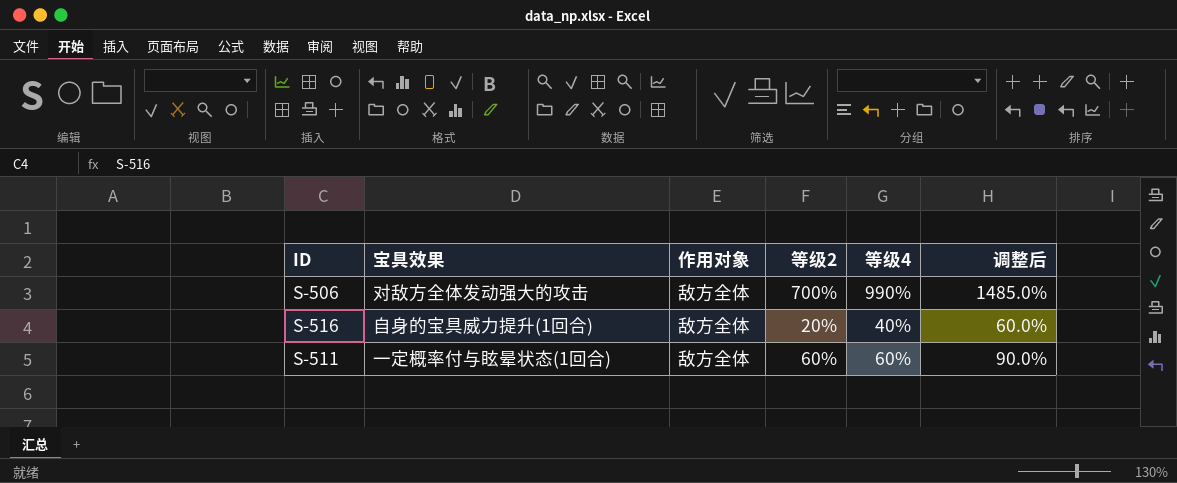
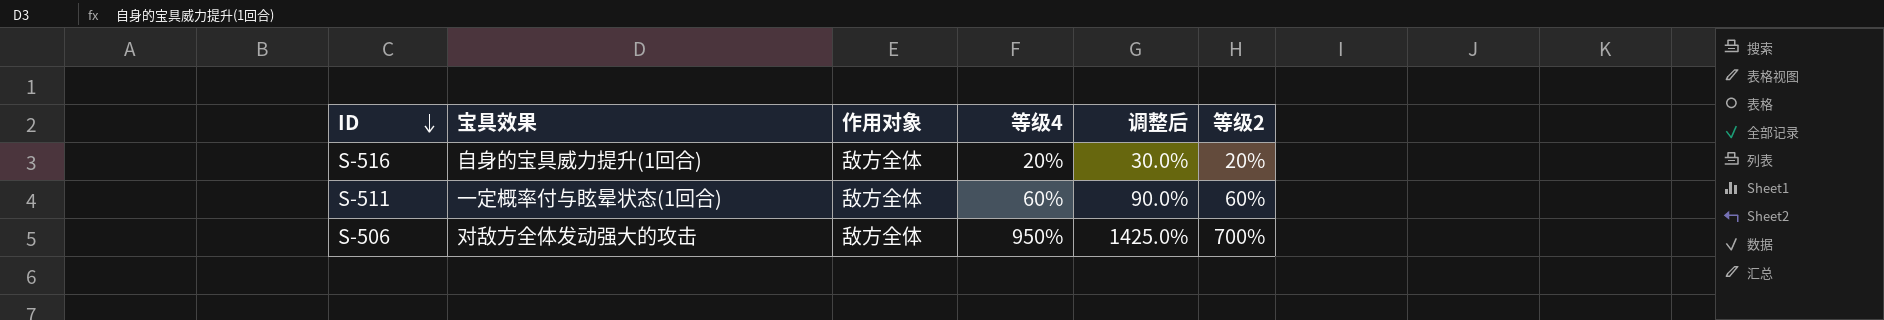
row order: none -> ID descending
column 等级2 | position: 4 -> 6
S-516 | 等级4: 40% -> 20%
S-516 | 调整后: 60.0% -> 30.0%
S-506 | 等级4: 990% -> 950%
S-506 | 调整后: 1485.0% -> 1425.0%

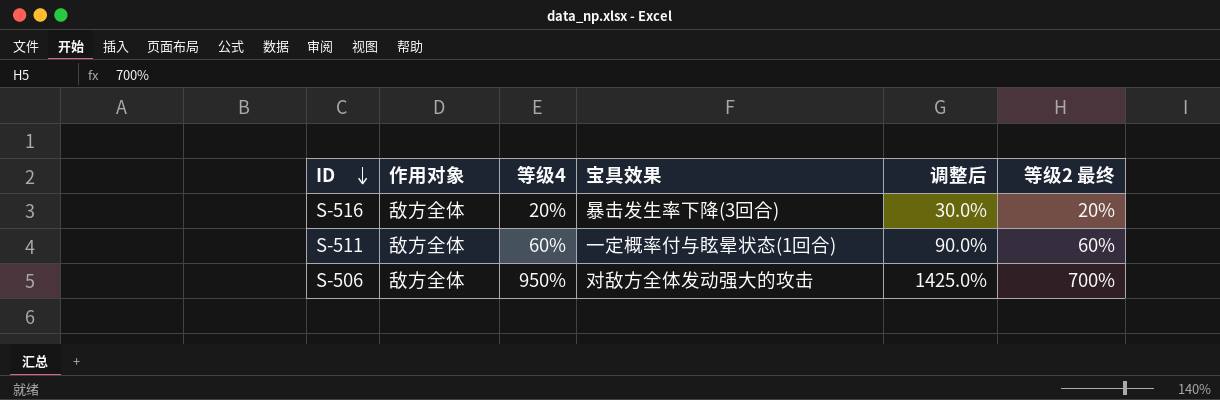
column 宝具效果 | position: 2 -> 4
column name: 等级2 -> 等级2 最终
S-516 | 宝具效果: 自身的宝具威力提升(1回合) -> 暴击发生率下降(3回合)

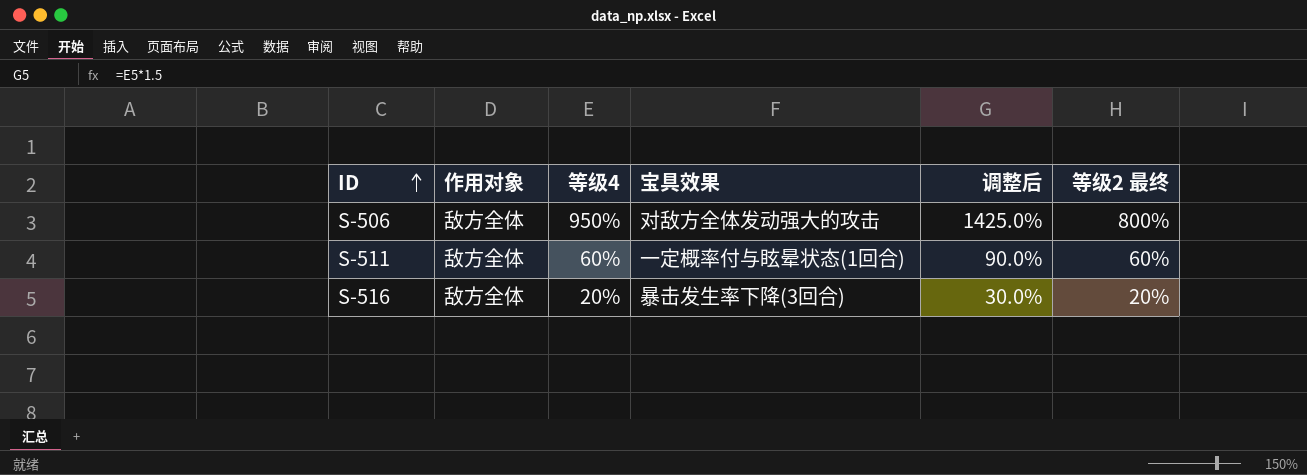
row order: ID descending -> ID ascending
S-506 | 等级2 最终: 700% -> 800%

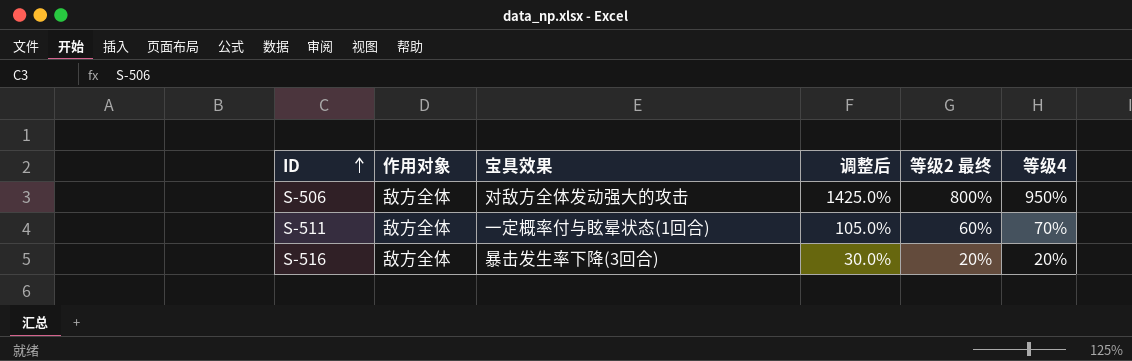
column 等级4 | position: 3 -> 6
S-511 | 调整后: 90.0% -> 105.0%
S-511 | 等级4: 60% -> 70%

